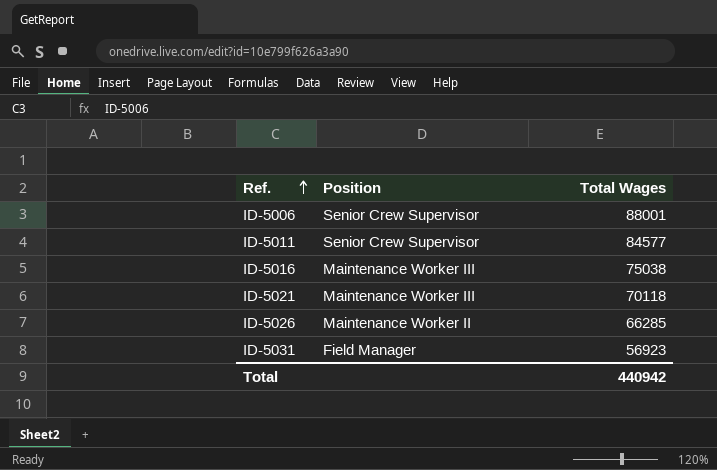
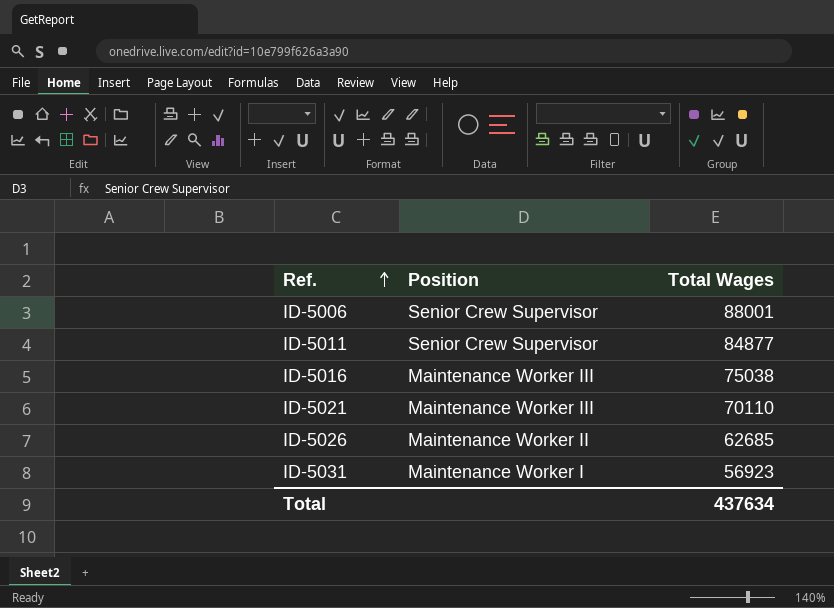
ID-5011 | Total Wages: 84577 -> 84877
ID-5021 | Total Wages: 70118 -> 70110
ID-5026 | Total Wages: 66285 -> 62685
ID-5031 | Position: Field Manager -> Maintenance Worker I
Total | Total Wages: 440942 -> 437634

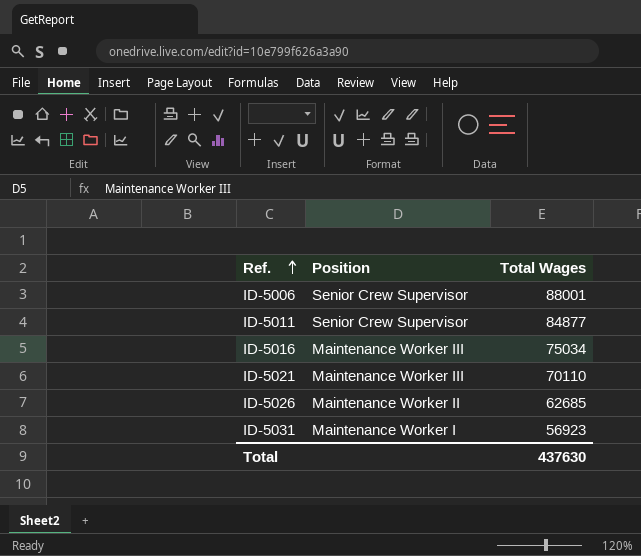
ID-5016 | Total Wages: 75038 -> 75034
Total | Total Wages: 437634 -> 437630

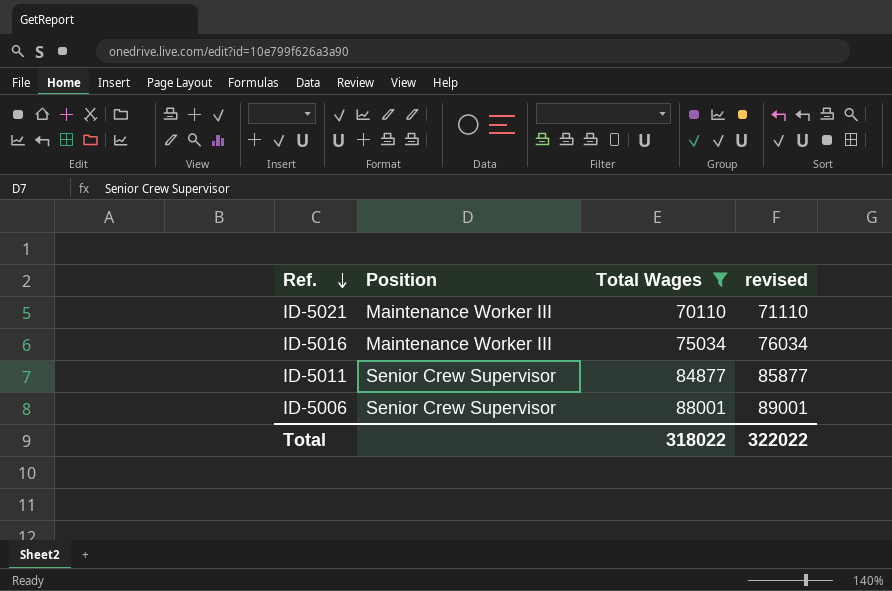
filter: none -> Total Wages >= 70110
row order: Ref. ascending -> Ref. descending
column revised | formula: none -> [Total Wages] + 1000
Total | Total Wages: 437630 -> 318022

